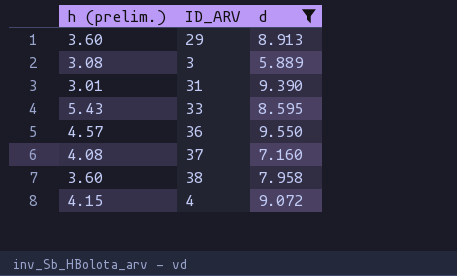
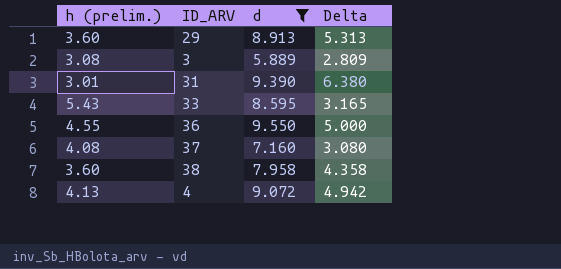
column Delta | formula: none -> [d] - [h (prelim.)]
36 | h (prelim.): 4.57 -> 4.55
4 | h (prelim.): 4.15 -> 4.13

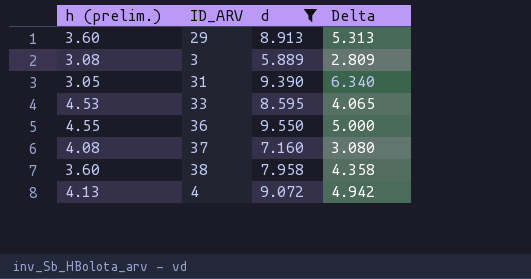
31 | h (prelim.): 3.01 -> 3.05
31 | Delta: 6.380 -> 6.340
33 | h (prelim.): 5.43 -> 4.53
33 | Delta: 3.165 -> 4.065

